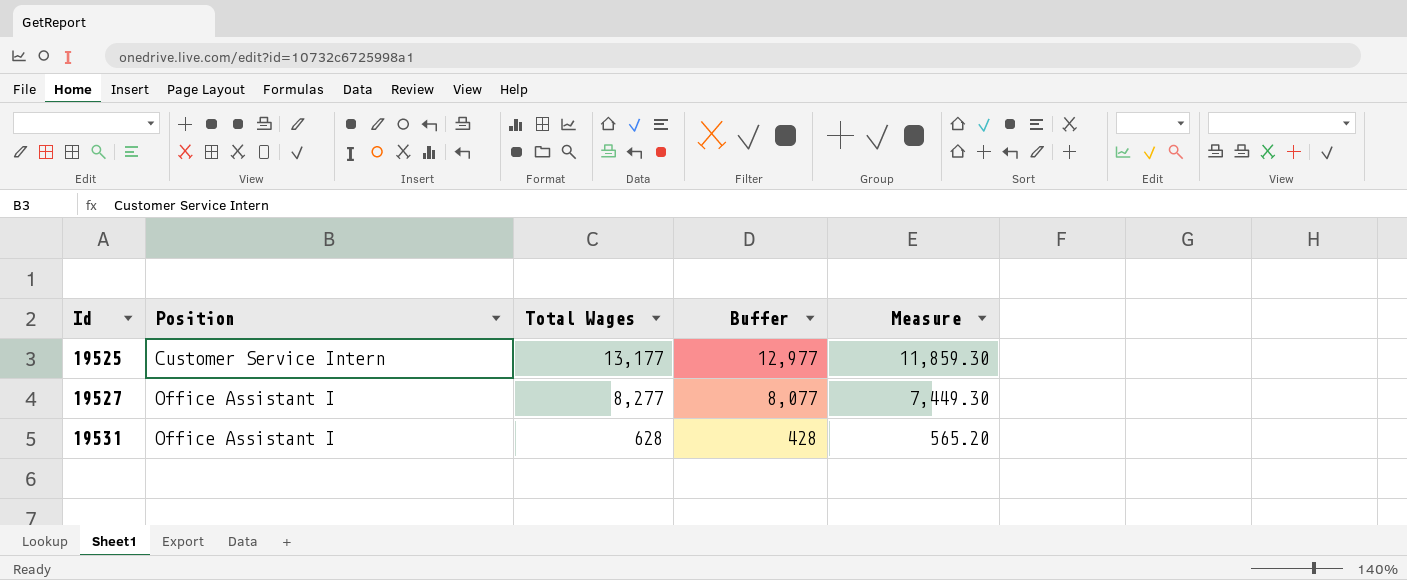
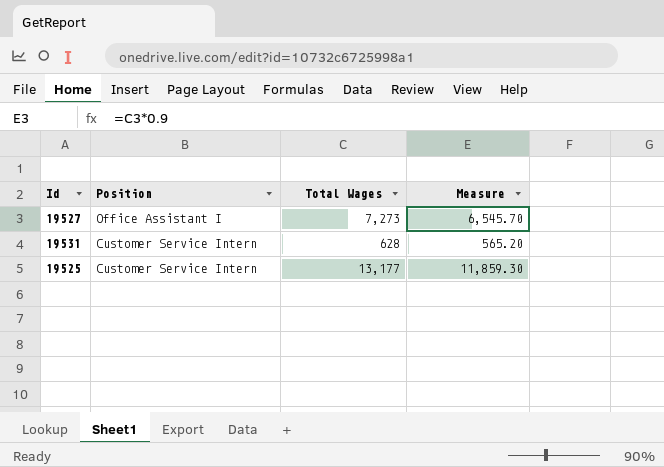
row order: Id ascending -> Position descending
column Buffer | formula: [Total Wages] - 200 -> none
19527 | Total Wages: 8,277 -> 7,273
19527 | Measure: 7,449.30 -> 6,545.70
19531 | Position: Office Assistant I -> Customer Service Intern

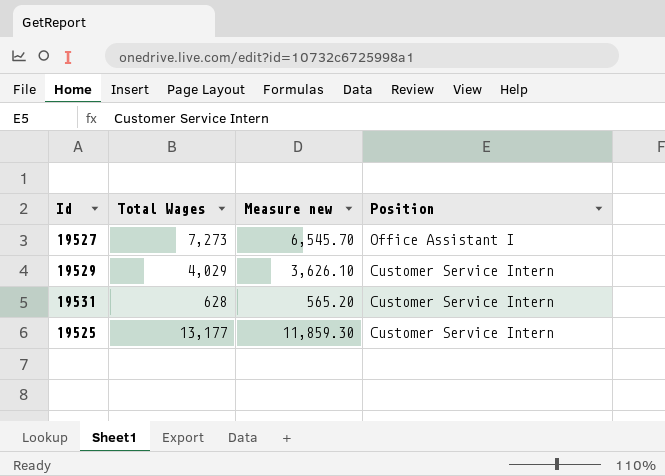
column name: Measure -> Measure new
column Position | position: 2 -> 4
row 19529: none -> 4,029 | 3,626.10 | Customer Service Intern

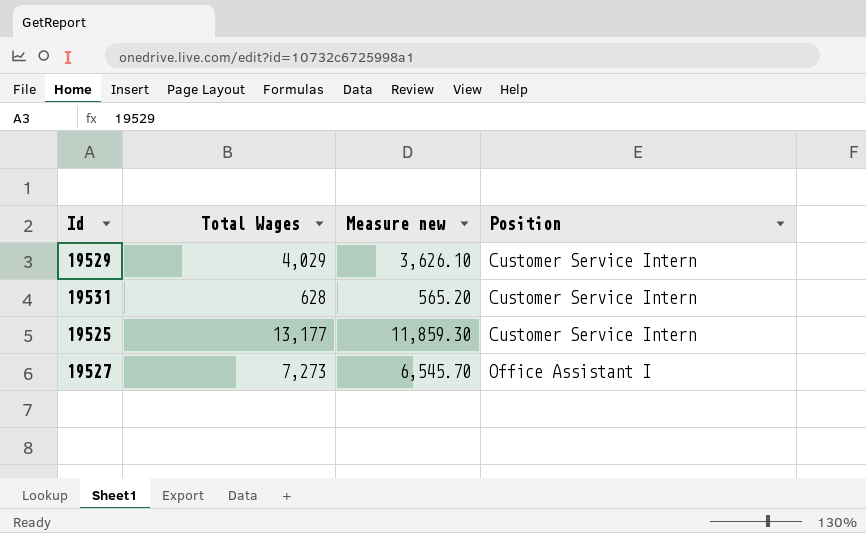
row order: Position descending -> Position ascending

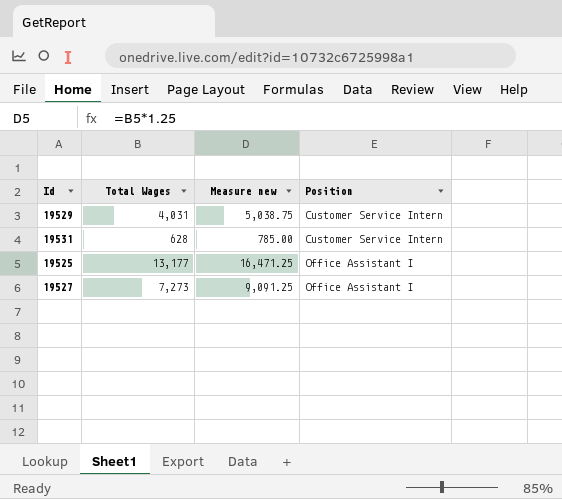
column Measure new | formula: [Total Wages] * 0.9 -> [Total Wages] * 1.25
19529 | Total Wages: 4,029 -> 4,031
19525 | Position: Customer Service Intern -> Office Assistant I

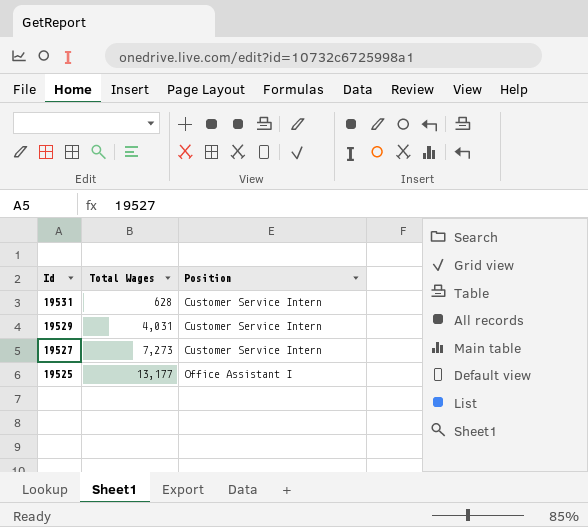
row order: Position ascending -> Id descending
column Measure new | formula: [Total Wages] * 1.25 -> none
19527 | Position: Office Assistant I -> Customer Service Intern

